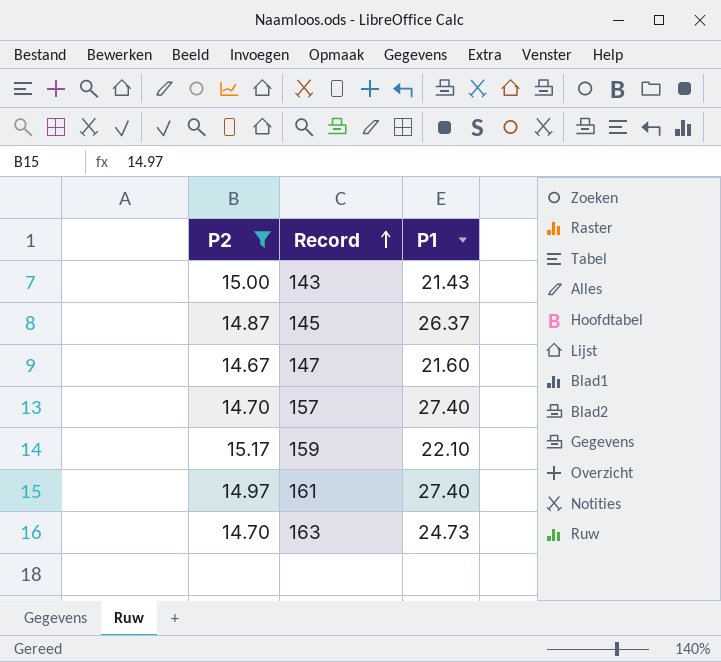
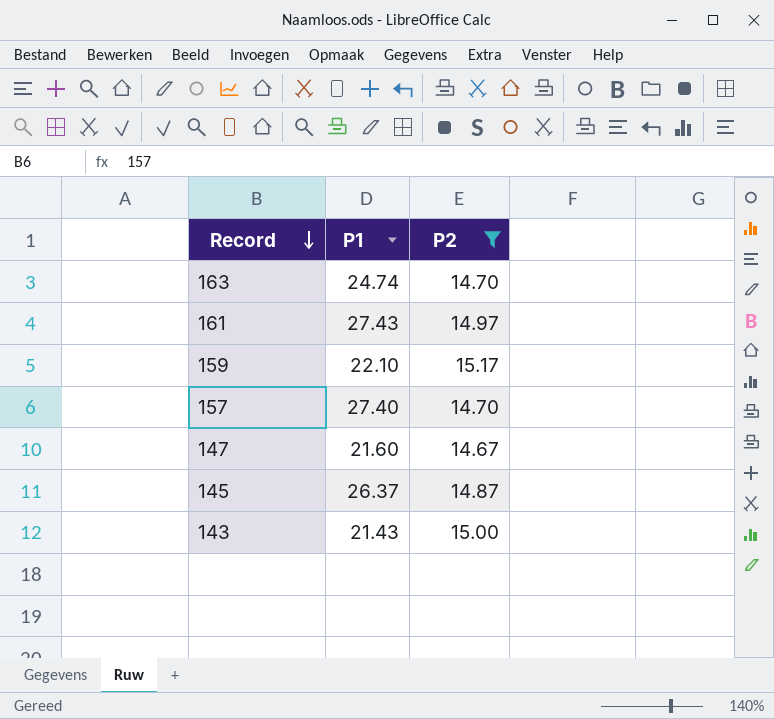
row order: Record ascending -> Record descending
column P2 | position: 1 -> 3
163 | P1: 24.73 -> 24.74
161 | P1: 27.40 -> 27.43

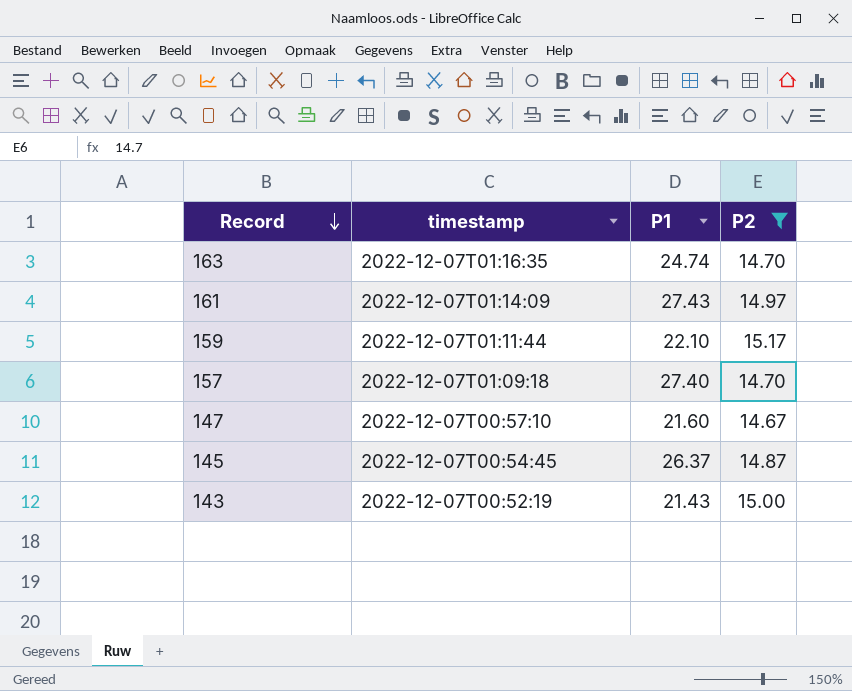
column timestamp | position: none -> 2

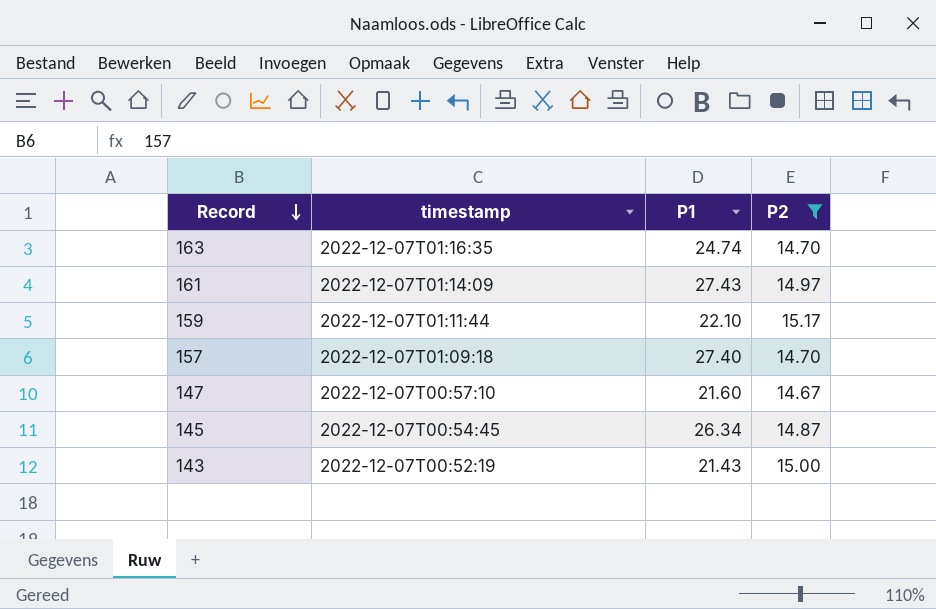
145 | P1: 26.37 -> 26.34

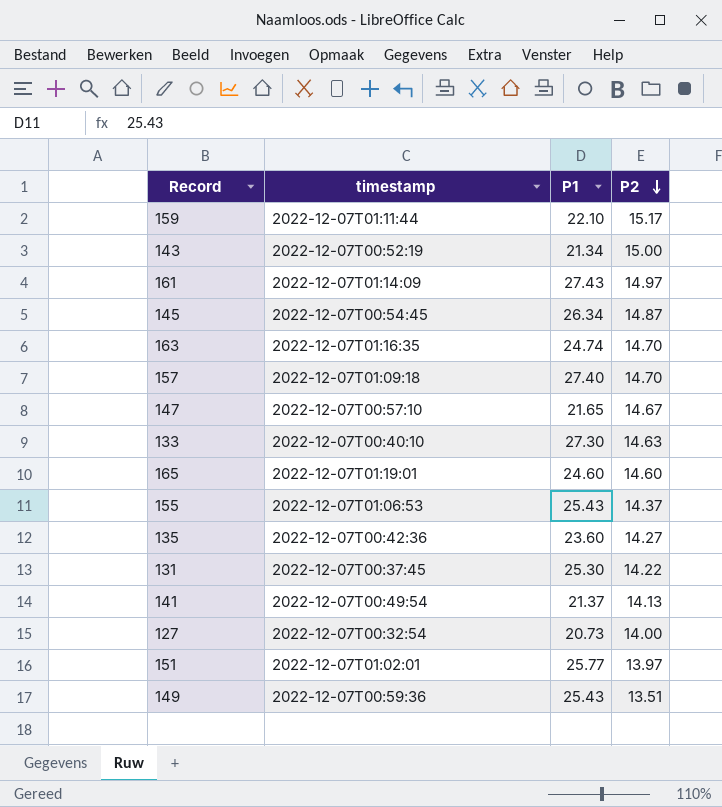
filter: P2 >= 14.67 -> none
row order: Record descending -> P2 descending
143 | P1: 21.43 -> 21.34
147 | P1: 21.60 -> 21.65

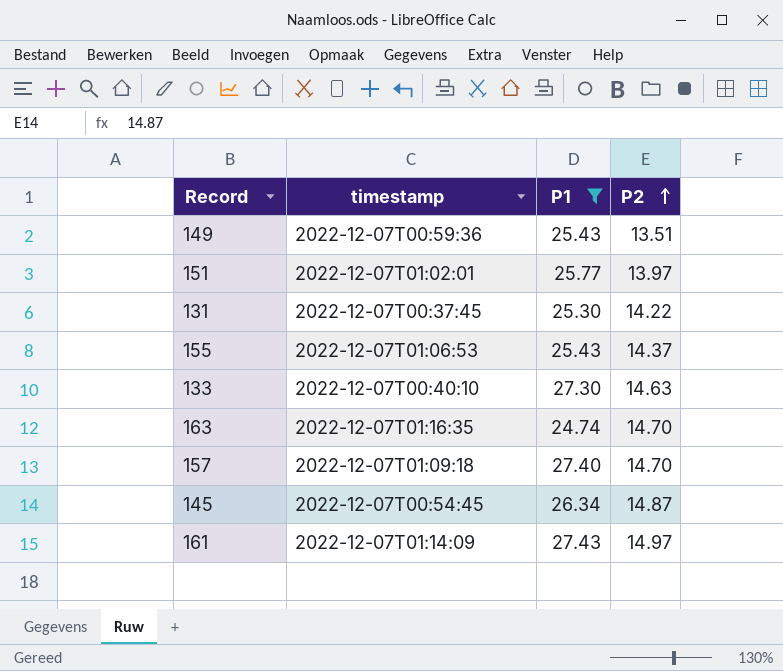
filter: none -> P1 >= 24.74
row order: P2 descending -> P2 ascending

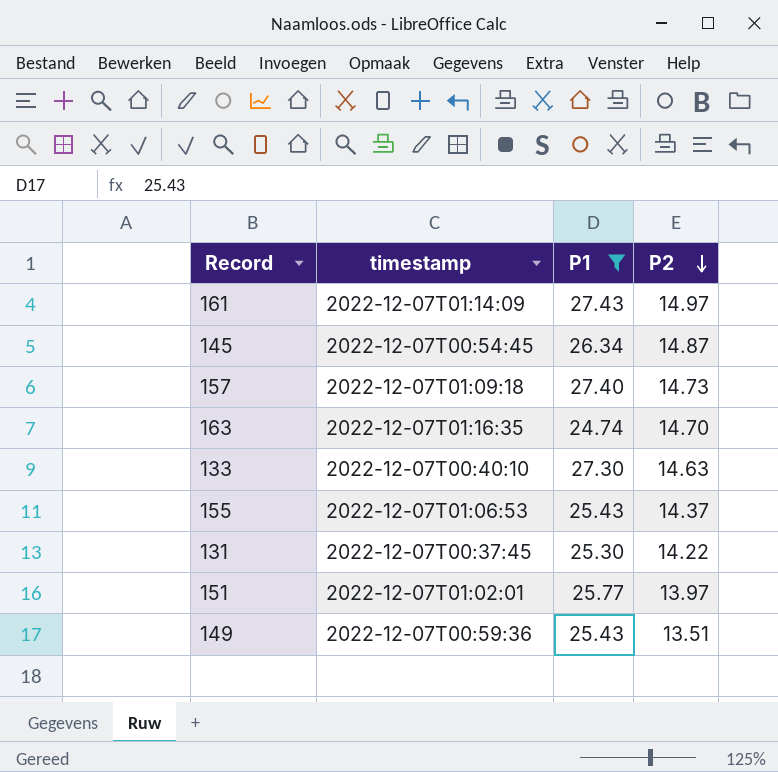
row order: P2 ascending -> P2 descending
157 | P2: 14.70 -> 14.73

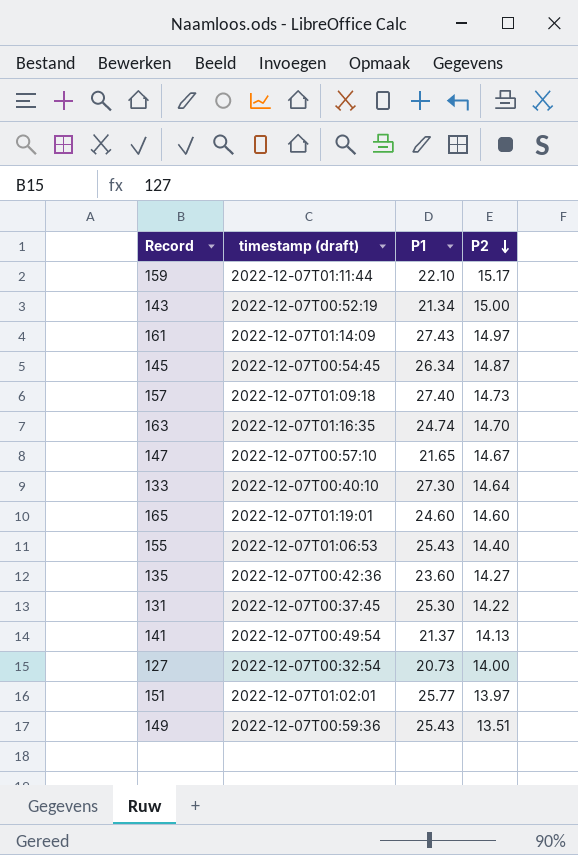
filter: P1 >= 24.74 -> none
column name: timestamp -> timestamp (draft)
133 | P2: 14.63 -> 14.64
155 | P2: 14.37 -> 14.40

